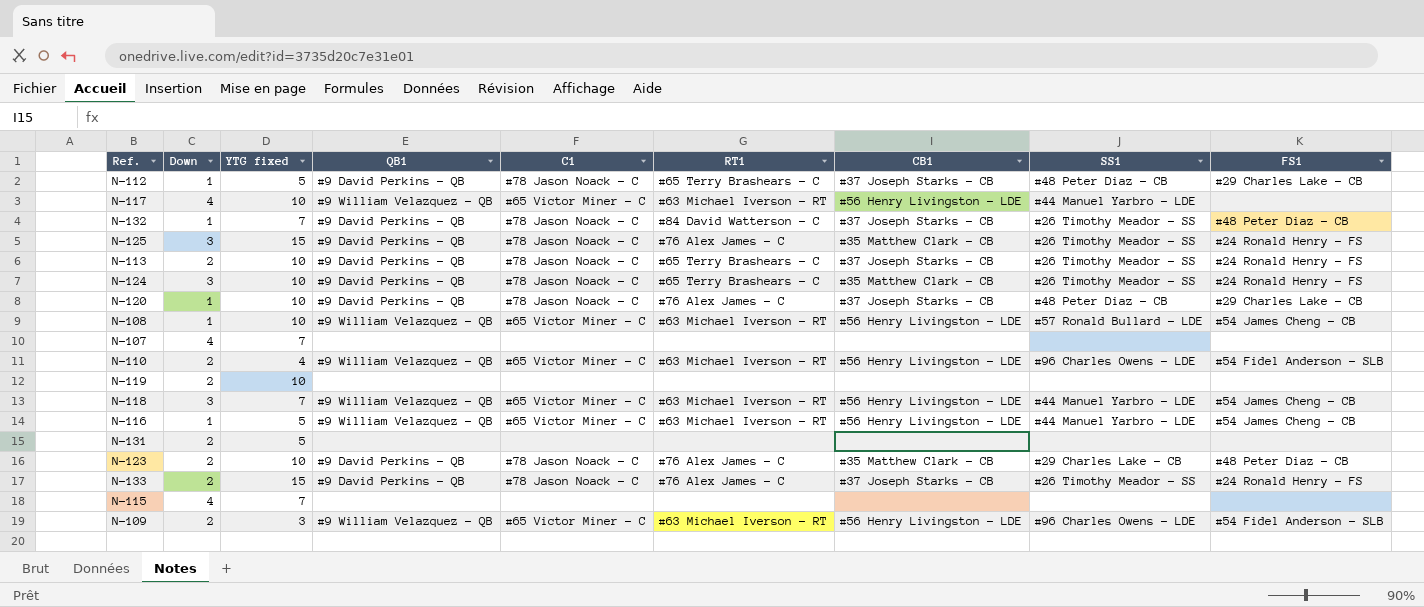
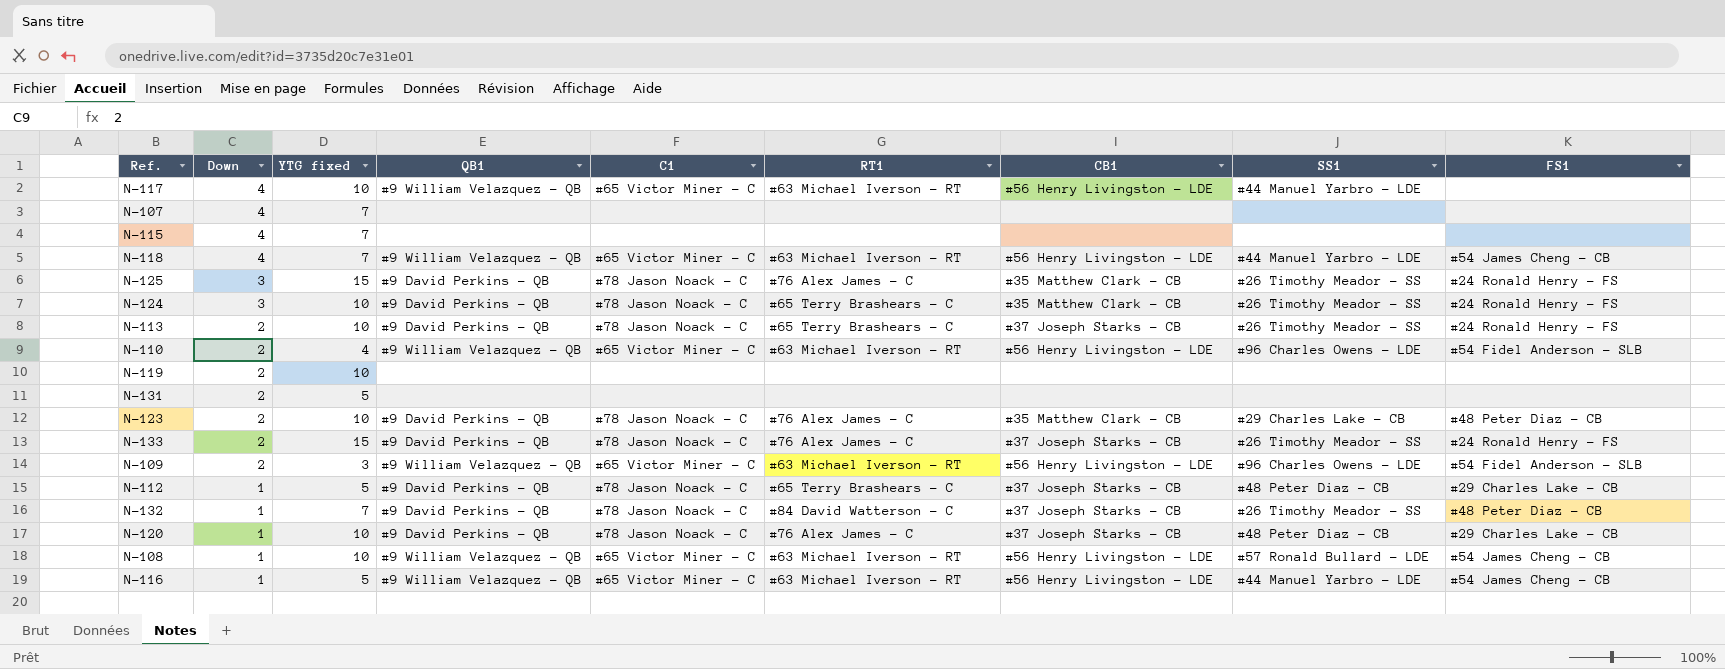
row order: none -> Down descending
N-118 | Down: 3 -> 4

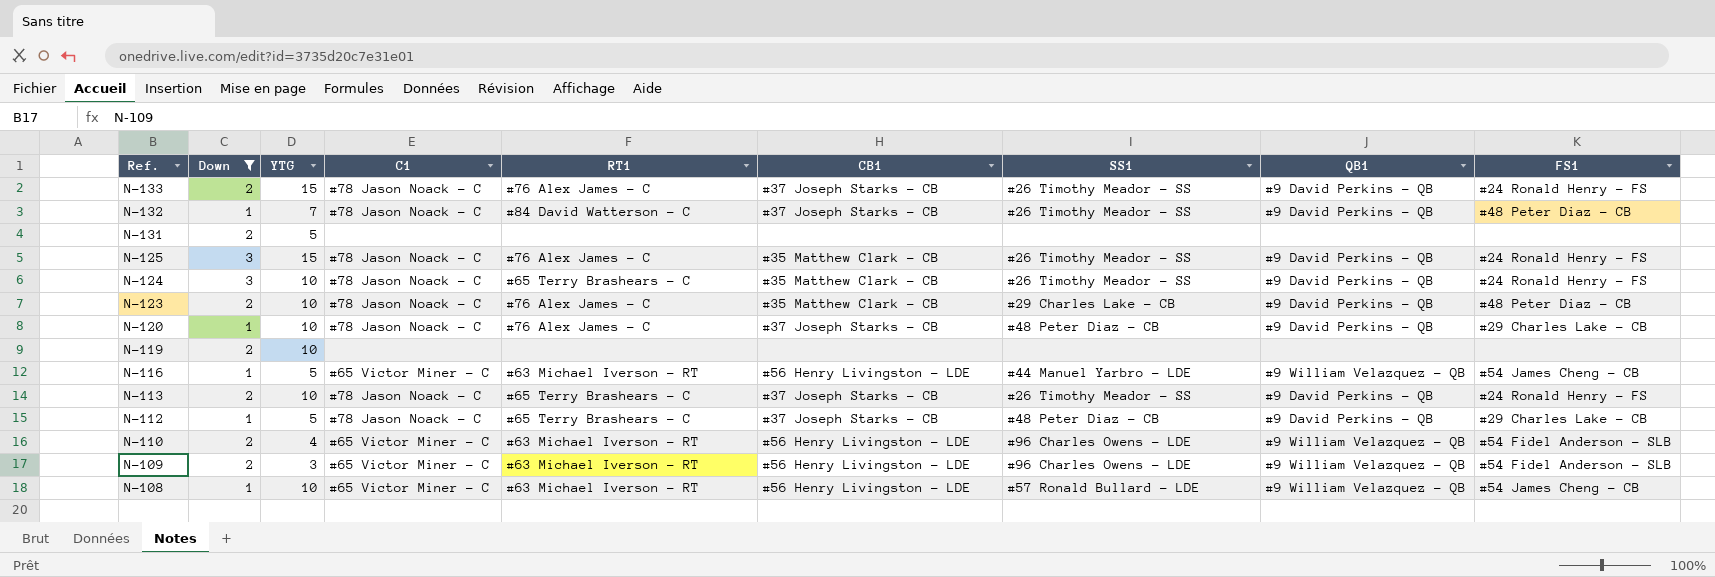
filter: none -> Down != 4
row order: Down descending -> Ref. descending
column name: YTG fixed -> YTG
column QB1 | position: 4 -> 8

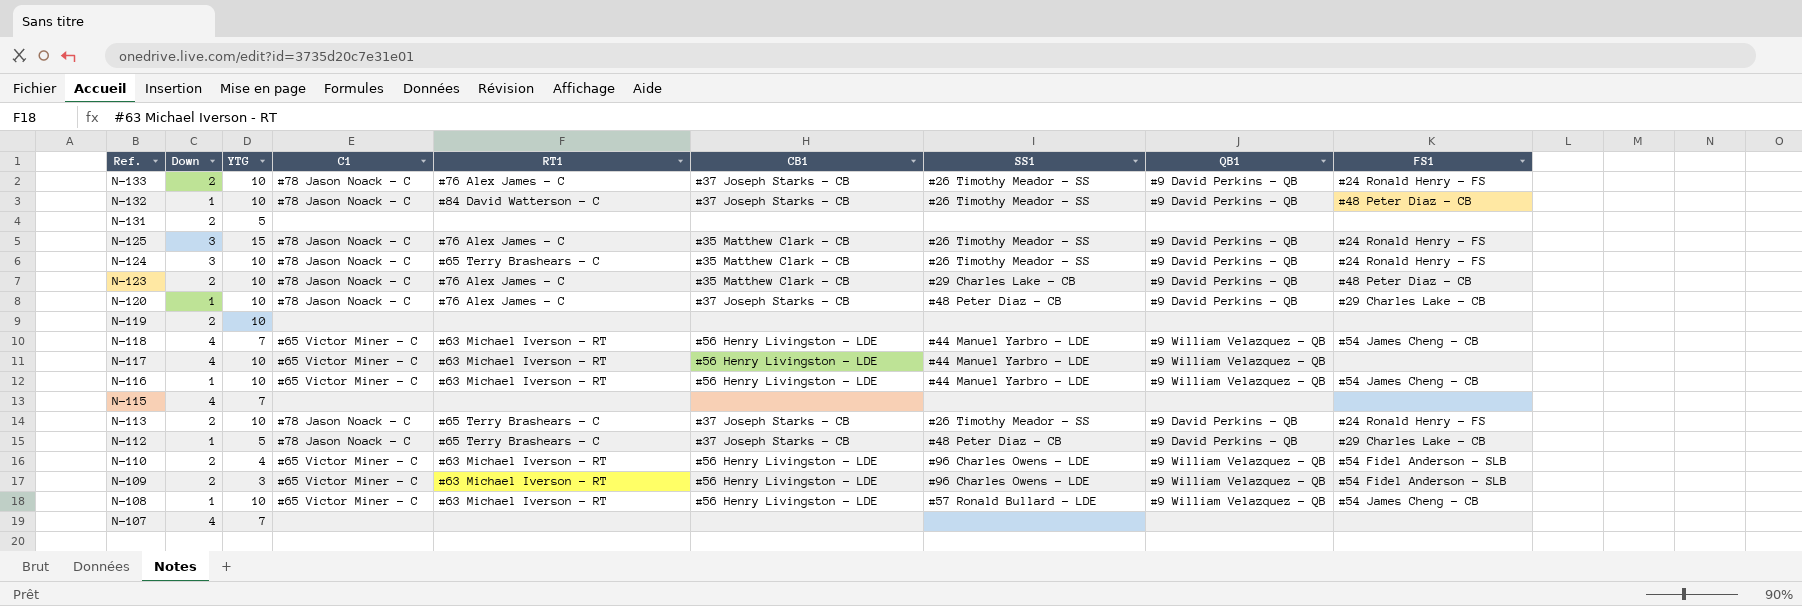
filter: Down != 4 -> none
N-133 | YTG: 15 -> 10
N-132 | YTG: 7 -> 10
N-116 | YTG: 5 -> 10

